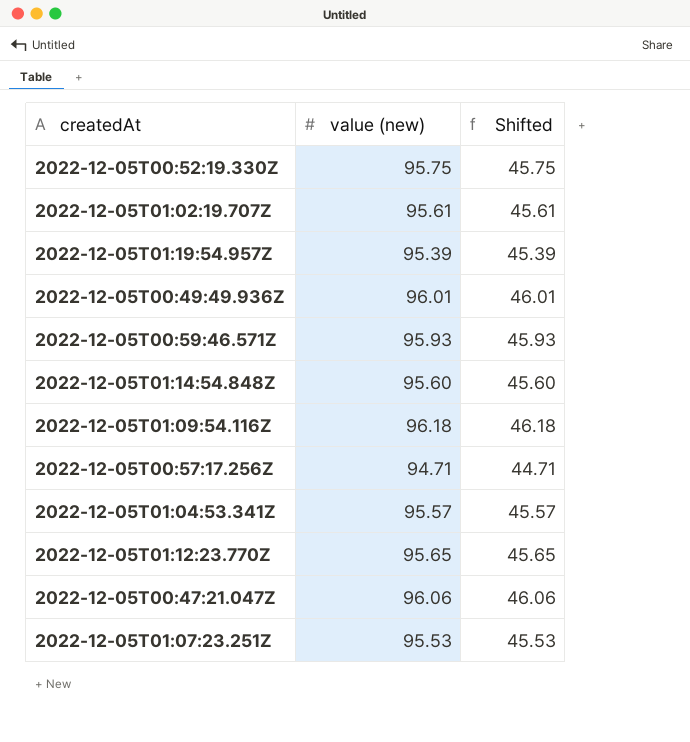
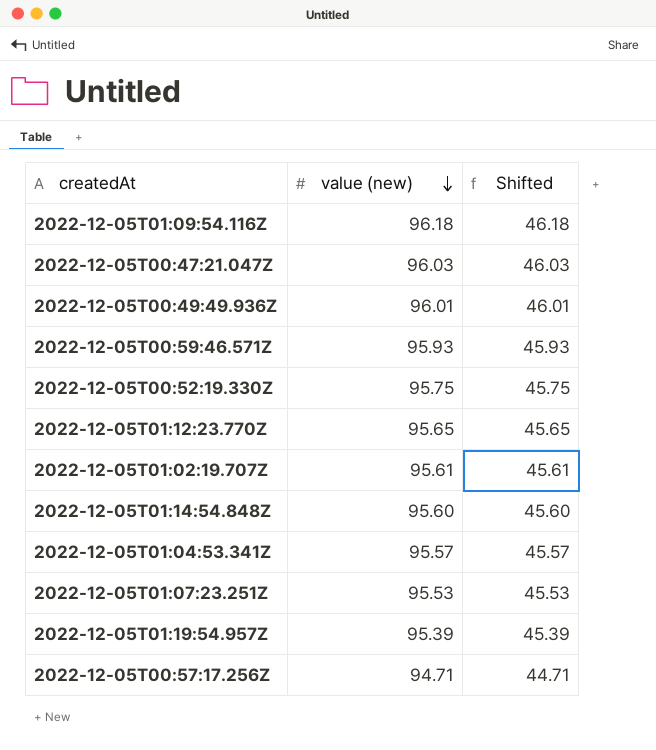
row order: none -> value (new) descending
2022-12-05T00:47:21.047Z | value (new): 96.06 -> 96.03
2022-12-05T00:47:21.047Z | Shifted: 46.06 -> 46.03

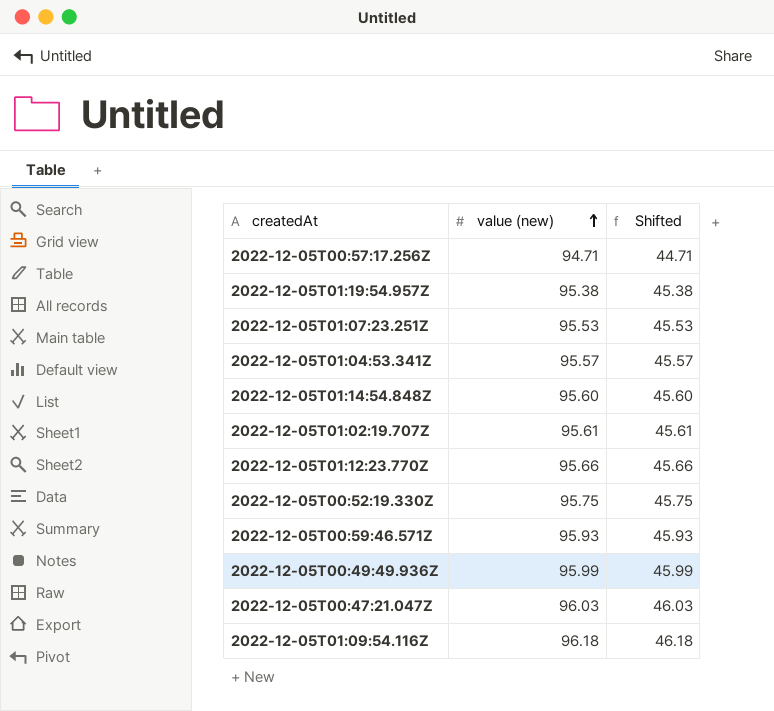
row order: value (new) descending -> value (new) ascending
2022-12-05T01:19:54.957Z | value (new): 95.39 -> 95.38
2022-12-05T01:19:54.957Z | Shifted: 45.39 -> 45.38
2022-12-05T01:12:23.770Z | value (new): 95.65 -> 95.66
2022-12-05T01:12:23.770Z | Shifted: 45.65 -> 45.66
2022-12-05T00:49:49.936Z | value (new): 96.01 -> 95.99
2022-12-05T00:49:49.936Z | Shifted: 46.01 -> 45.99

